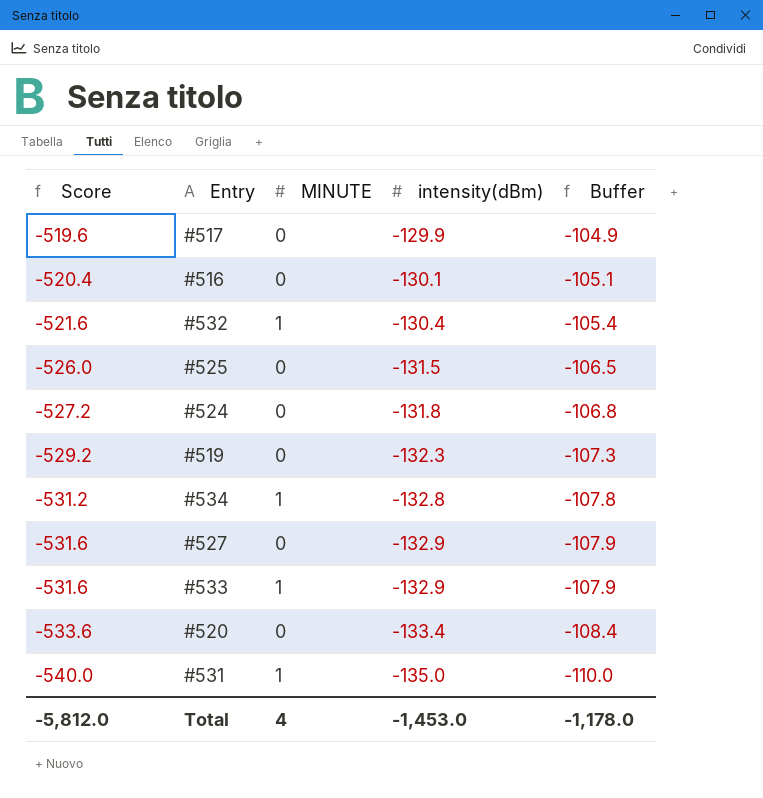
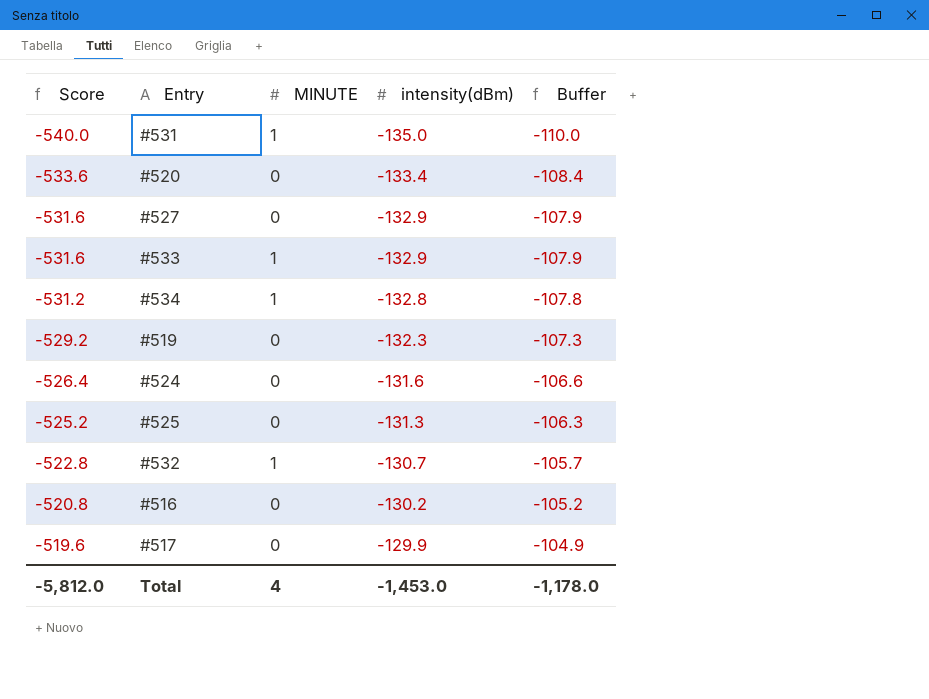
row order: Score descending -> Score ascending
#524 | Score: -527.2 -> -526.4
#524 | intensity(dBm): -131.8 -> -131.6
#524 | Buffer: -106.8 -> -106.6
#525 | Score: -526.0 -> -525.2
#525 | intensity(dBm): -131.5 -> -131.3
#525 | Buffer: -106.5 -> -106.3
#532 | Score: -521.6 -> -522.8
#532 | intensity(dBm): -130.4 -> -130.7
#532 | Buffer: -105.4 -> -105.7
#516 | Score: -520.4 -> -520.8
#516 | intensity(dBm): -130.1 -> -130.2
#516 | Buffer: -105.1 -> -105.2

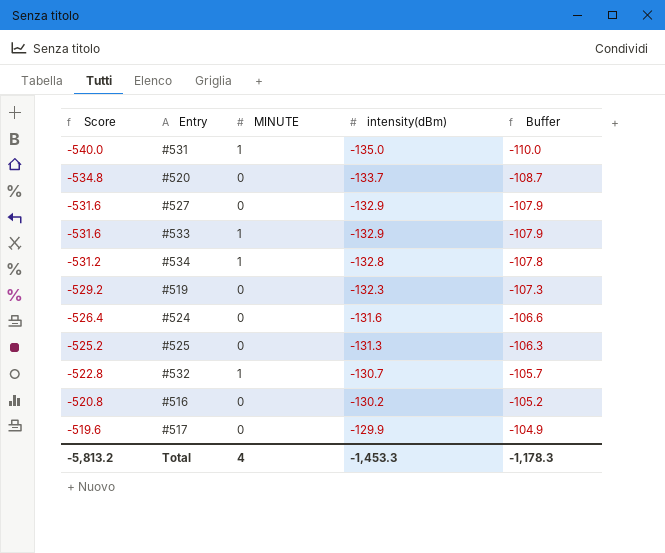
#520 | Score: -533.6 -> -534.8
#520 | intensity(dBm): -133.4 -> -133.7
#520 | Buffer: -108.4 -> -108.7
Total | Score: -5,812.0 -> -5,813.2
Total | intensity(dBm): -1,453.0 -> -1,453.3
Total | Buffer: -1,178.0 -> -1,178.3

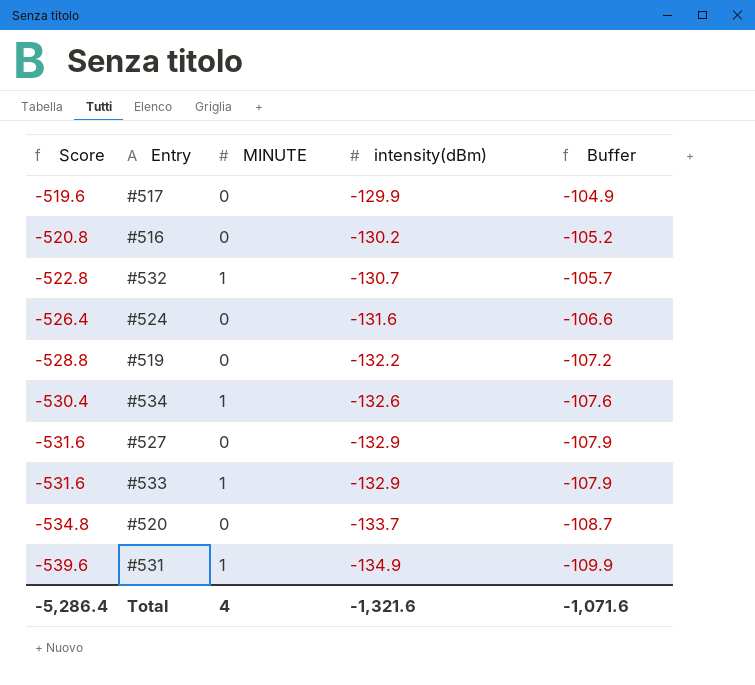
row order: Score ascending -> Score descending
row #525: -525.2 | 0 | -131.3 | -106.3 -> none
#519 | Score: -529.2 -> -528.8
#519 | intensity(dBm): -132.3 -> -132.2
#519 | Buffer: -107.3 -> -107.2
#534 | Score: -531.2 -> -530.4
#534 | intensity(dBm): -132.8 -> -132.6
#534 | Buffer: -107.8 -> -107.6
#531 | Score: -540.0 -> -539.6
#531 | intensity(dBm): -135.0 -> -134.9
#531 | Buffer: -110.0 -> -109.9
Total | Score: -5,813.2 -> -5,286.4
Total | intensity(dBm): -1,453.3 -> -1,321.6
Total | Buffer: -1,178.3 -> -1,071.6

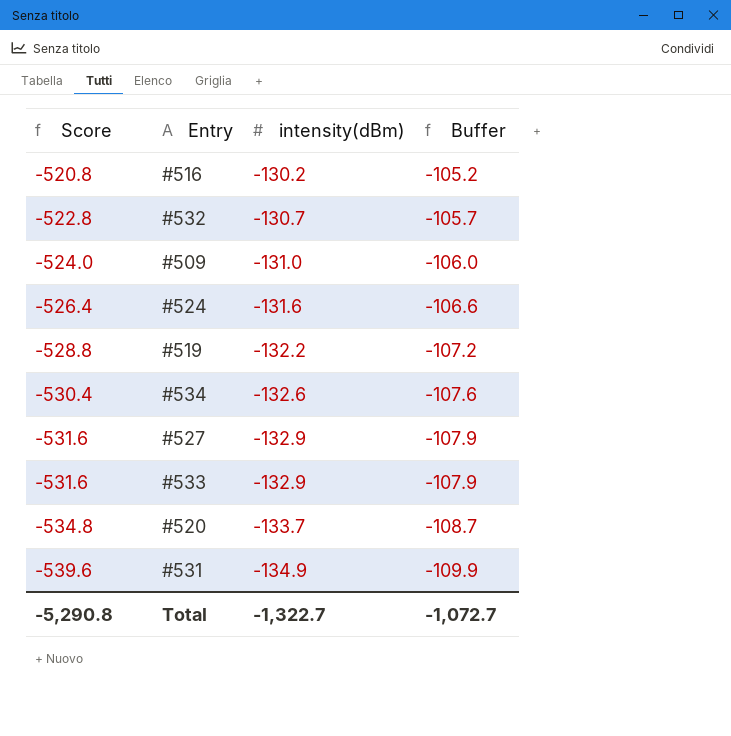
column MINUTE | position: 3 -> none
row #517: -519.6 | 0 | -129.9 | -104.9 -> none
row #509: none -> -524.0 | -131.0 | -106.0
Total | Score: -5,286.4 -> -5,290.8
Total | intensity(dBm): -1,321.6 -> -1,322.7
Total | Buffer: -1,071.6 -> -1,072.7

